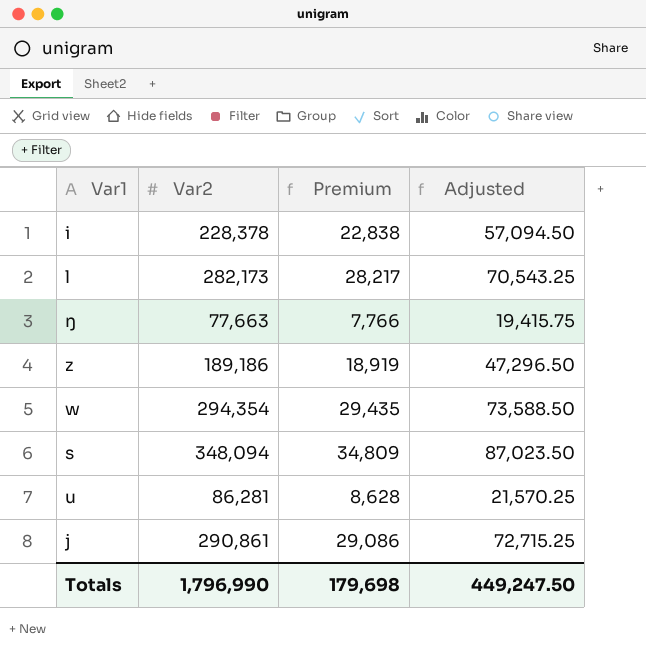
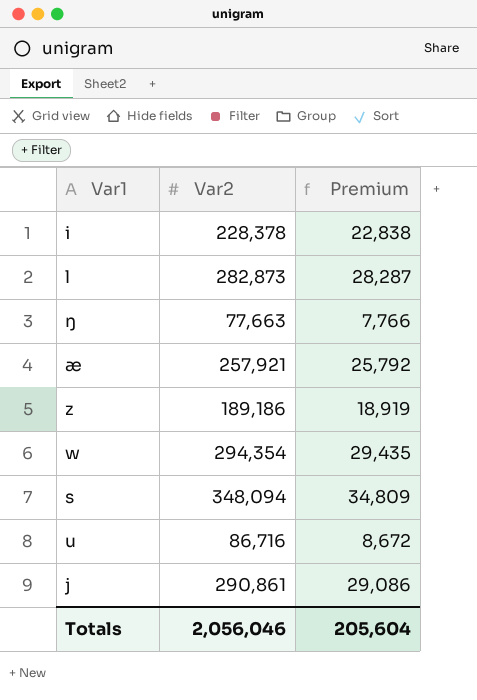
column Adjusted | formula: [Var2] * 0.25 -> none
l | Var2: 282,173 -> 282,873
l | Premium: 28,217 -> 28,287
row æ: none -> 257,921 | 25,792
u | Var2: 86,281 -> 86,716
u | Premium: 8,628 -> 8,672
Totals | Var2: 1,796,990 -> 2,056,046
Totals | Premium: 179,698 -> 205,604

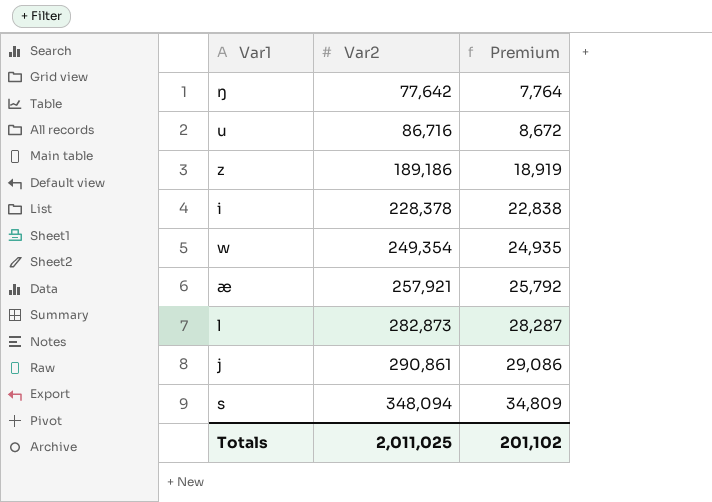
row order: none -> Var2 ascending
ŋ | Var2: 77,663 -> 77,642
ŋ | Premium: 7,766 -> 7,764
w | Var2: 294,354 -> 249,354
w | Premium: 29,435 -> 24,935
Totals | Var2: 2,056,046 -> 2,011,025
Totals | Premium: 205,604 -> 201,102

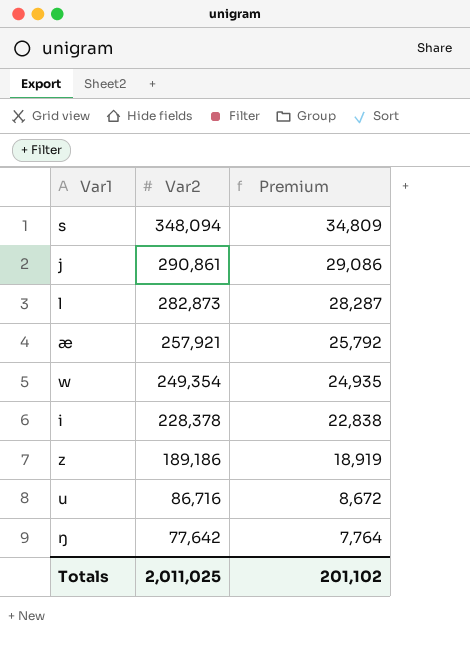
row order: Var2 ascending -> Var2 descending

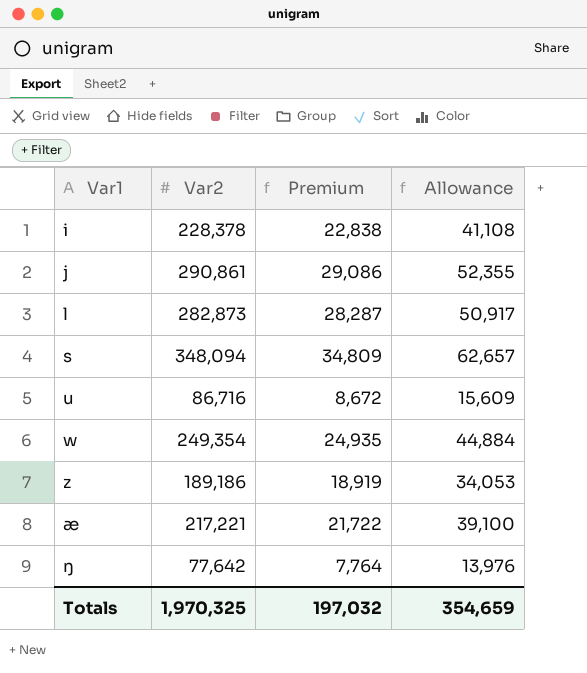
row order: Var2 descending -> Var1 ascending
column Allowance | formula: none -> [Var2] * 0.18
æ | Var2: 257,921 -> 217,221
æ | Premium: 25,792 -> 21,722
Totals | Var2: 2,011,025 -> 1,970,325
Totals | Premium: 201,102 -> 197,032

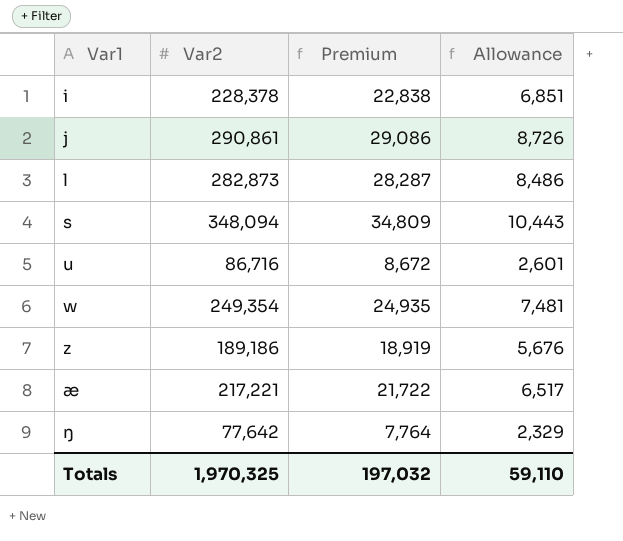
column Allowance | formula: [Var2] * 0.18 -> [Var2] * 0.03
Totals | Allowance: 354,659 -> 59,110

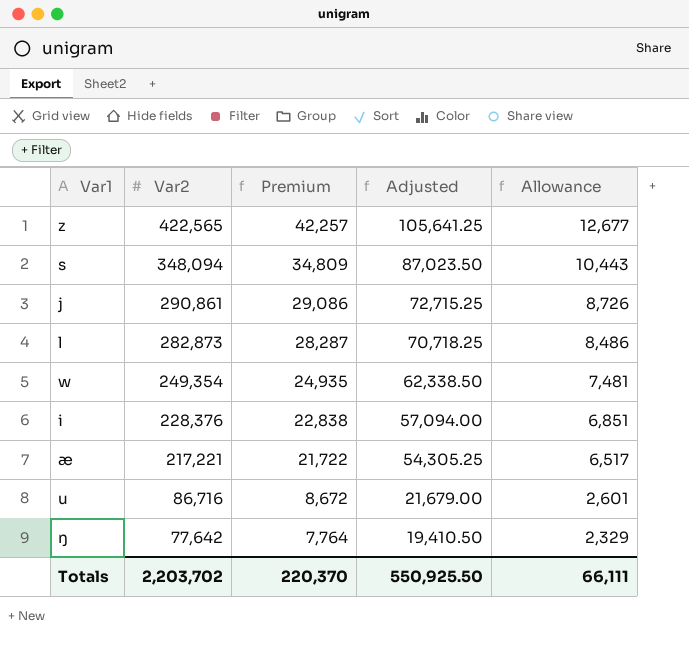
row order: Var1 ascending -> Var2 descending
column Adjusted | formula: none -> [Var2] * 0.25
z | Var2: 189,186 -> 422,565
z | Premium: 18,919 -> 42,257
z | Allowance: 5,676 -> 12,677
i | Var2: 228,378 -> 228,376
Totals | Var2: 1,970,325 -> 2,203,702
Totals | Premium: 197,032 -> 220,370
Totals | Allowance: 59,110 -> 66,111

